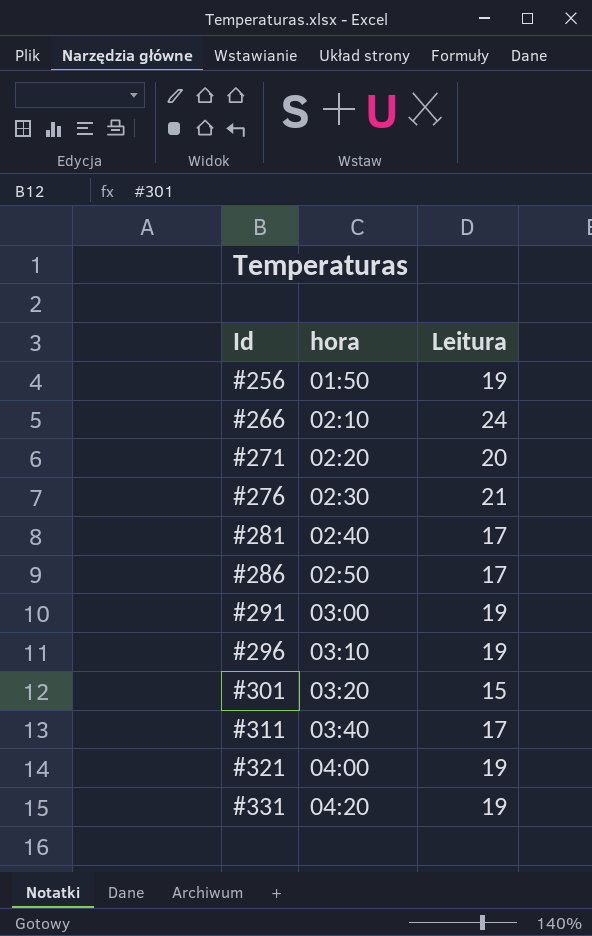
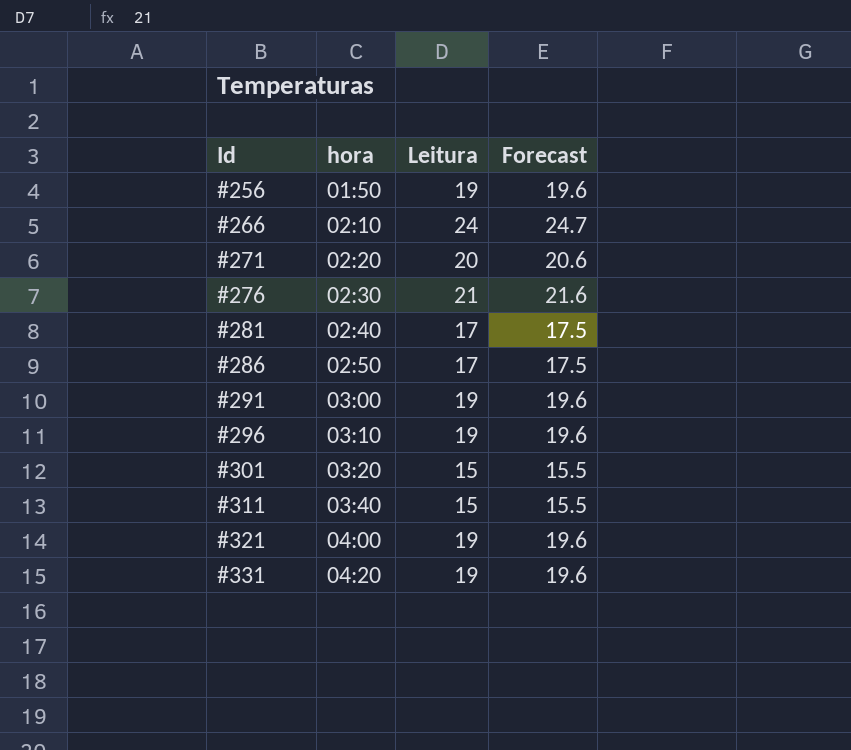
column Forecast | formula: none -> [Leitura] * 1.03
#311 | Leitura: 17 -> 15

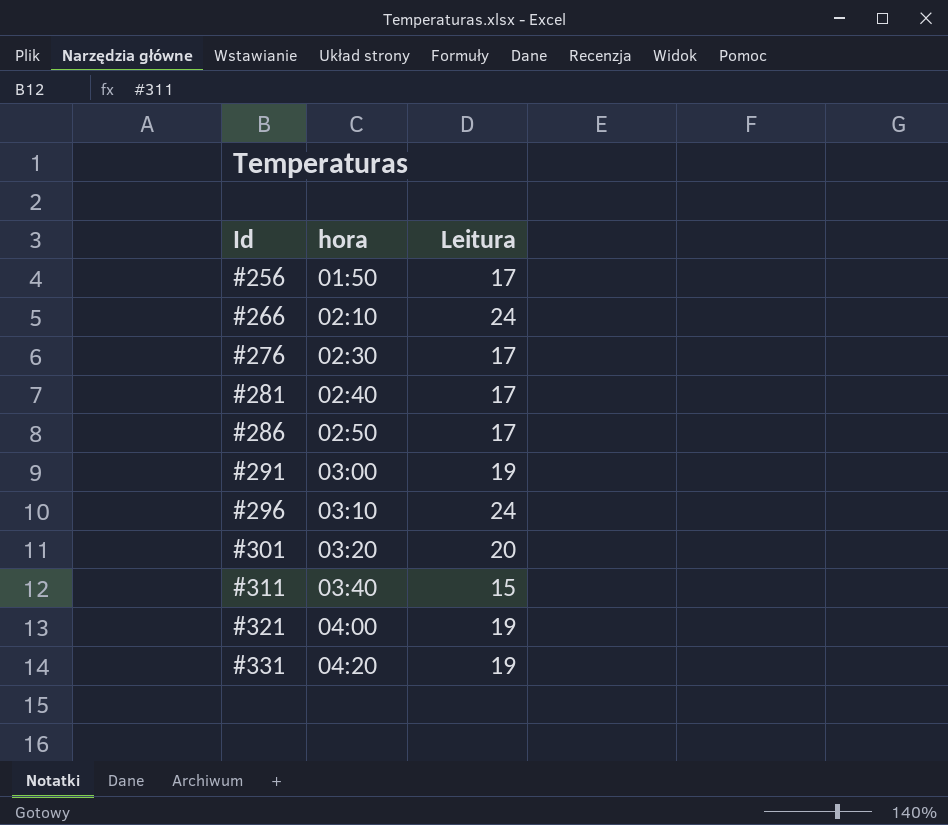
column Forecast | formula: [Leitura] * 1.03 -> none
row #271: 02:20 | 20 | 20.6 -> none
#256 | Leitura: 19 -> 17
#276 | Leitura: 21 -> 17
#296 | Leitura: 19 -> 24
#301 | Leitura: 15 -> 20

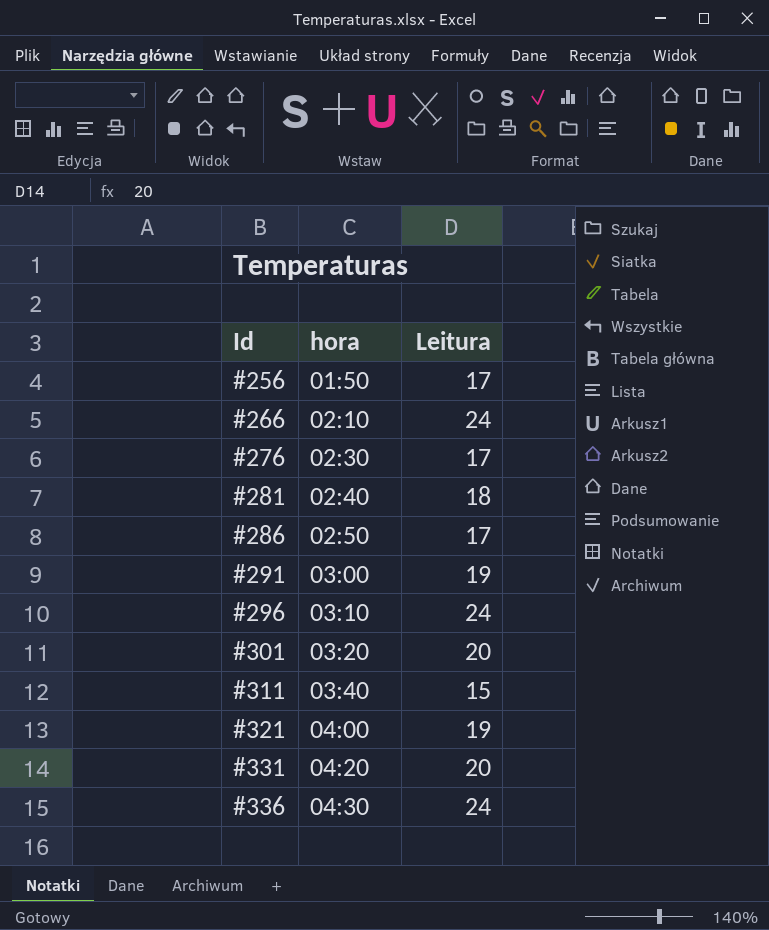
#281 | Leitura: 17 -> 18
#331 | Leitura: 19 -> 20
row #336: none -> 04:30 | 24

